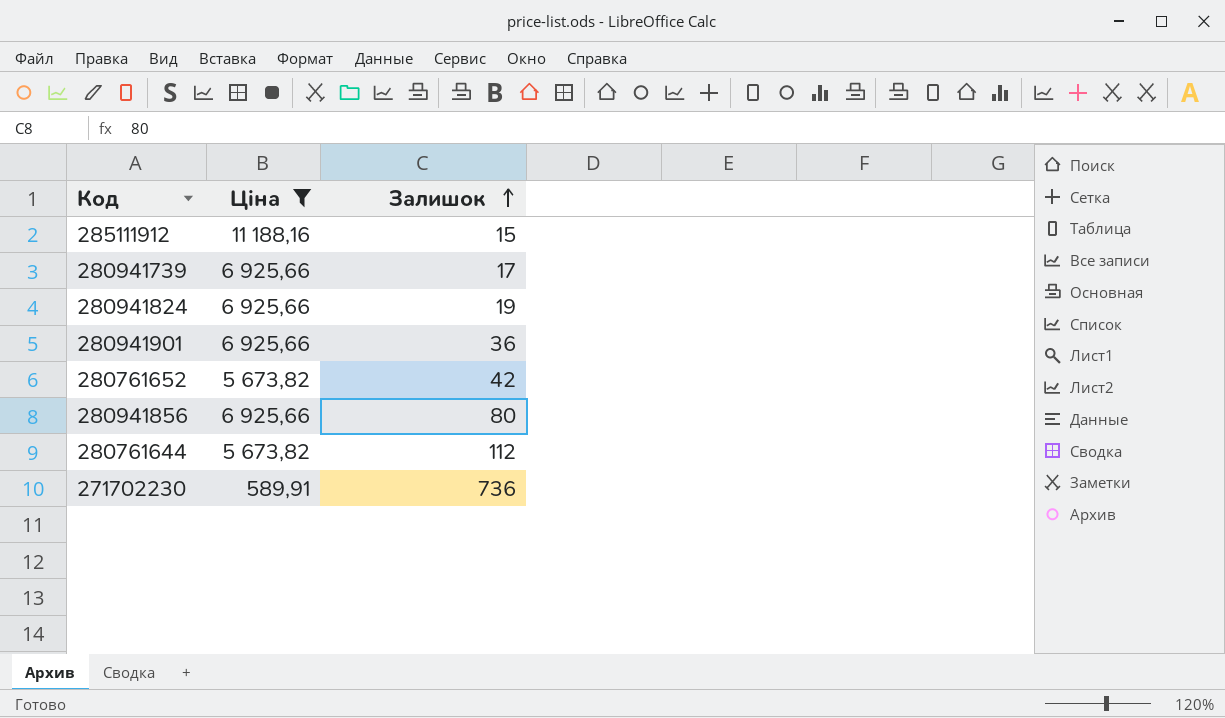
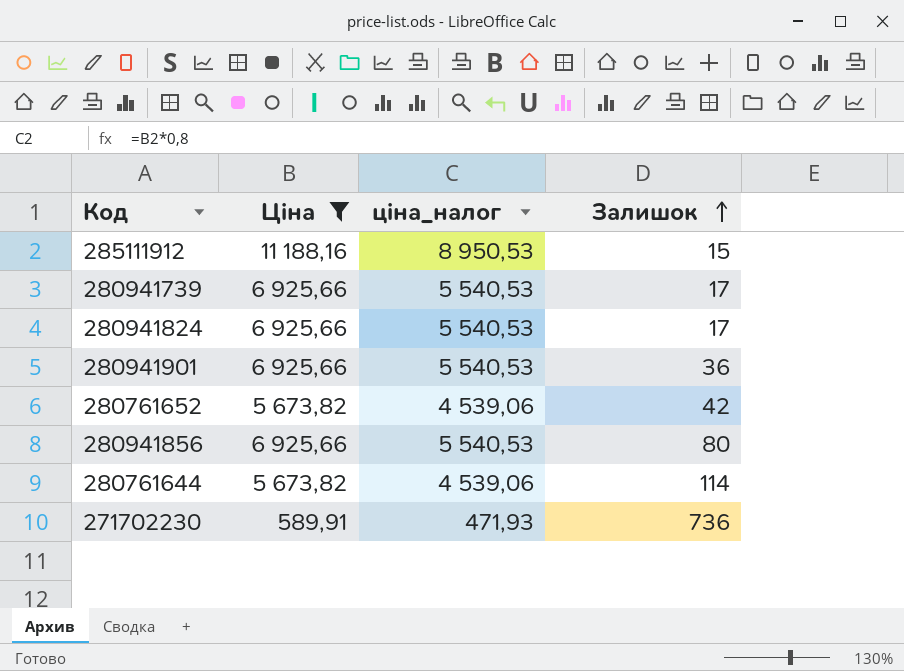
column ціна_налог | formula: none -> [Ціна] * 0,8
280941824 | Залишок: 19 -> 17
280761644 | Залишок: 112 -> 114

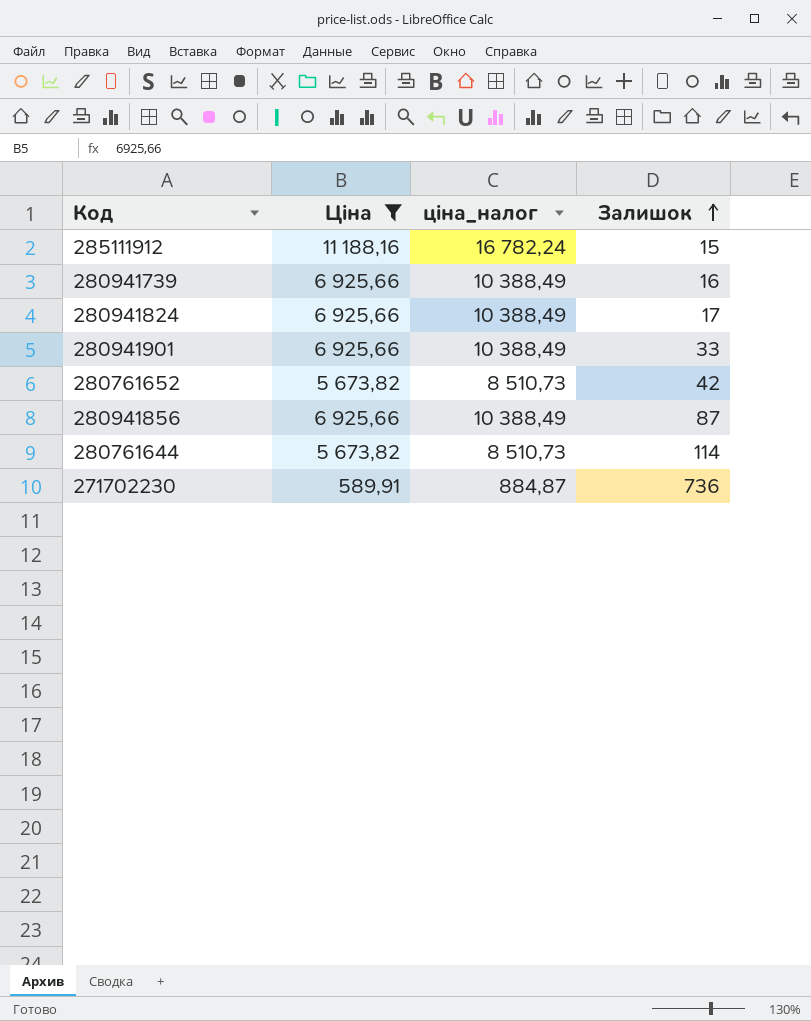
column ціна_налог | formula: [Ціна] * 0,8 -> [Ціна] * 1,5
280941739 | Залишок: 17 -> 16
280941901 | Залишок: 36 -> 33
280941856 | Залишок: 80 -> 87

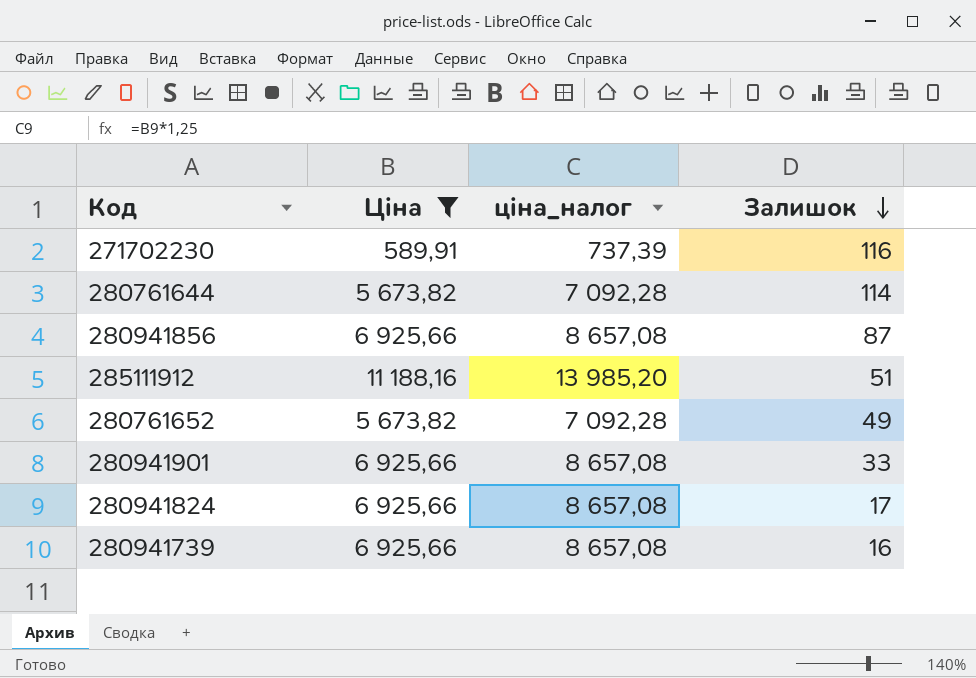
row order: Залишок ascending -> Залишок descending
column ціна_налог | formula: [Ціна] * 1,5 -> [Ціна] * 1,25
271702230 | Залишок: 736 -> 116
285111912 | Залишок: 15 -> 51
280761652 | Залишок: 42 -> 49

